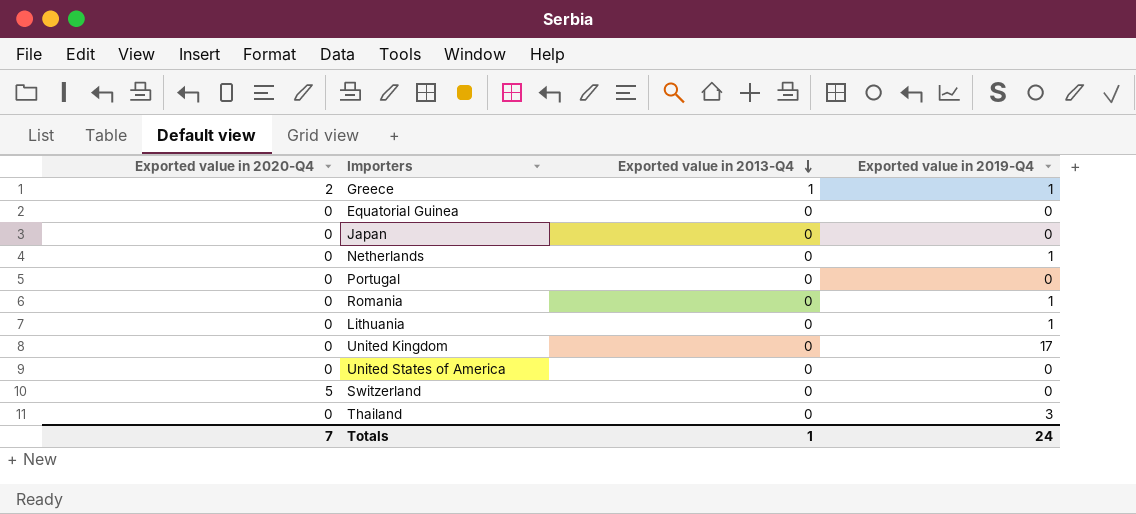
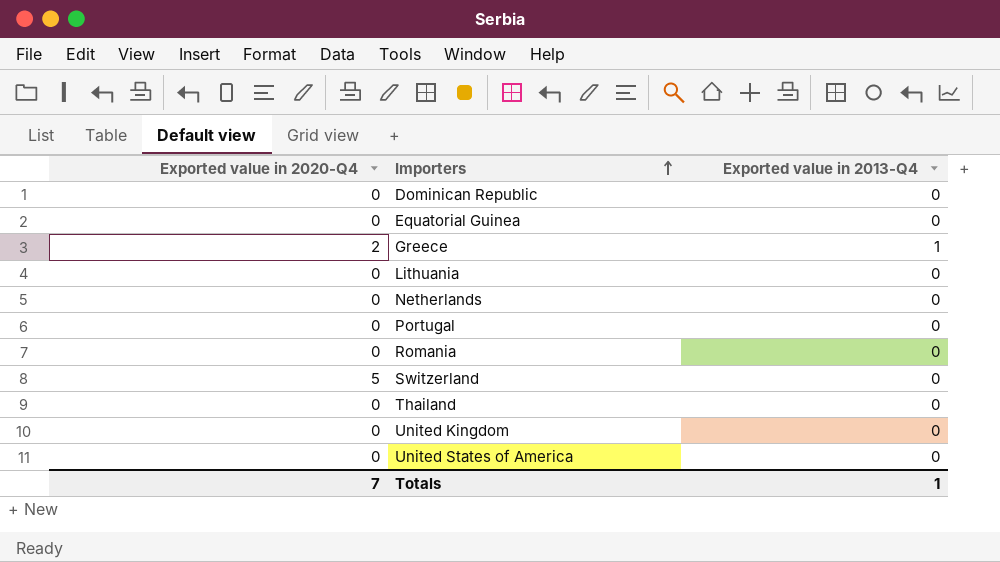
row order: Exported value in 2013-Q4 descending -> Importers ascending
column Exported value in 2019-Q4 | position: 4 -> none
row Japan: 0 | 0 | 0 -> none
row Dominican Republic: none -> 0 | 0

